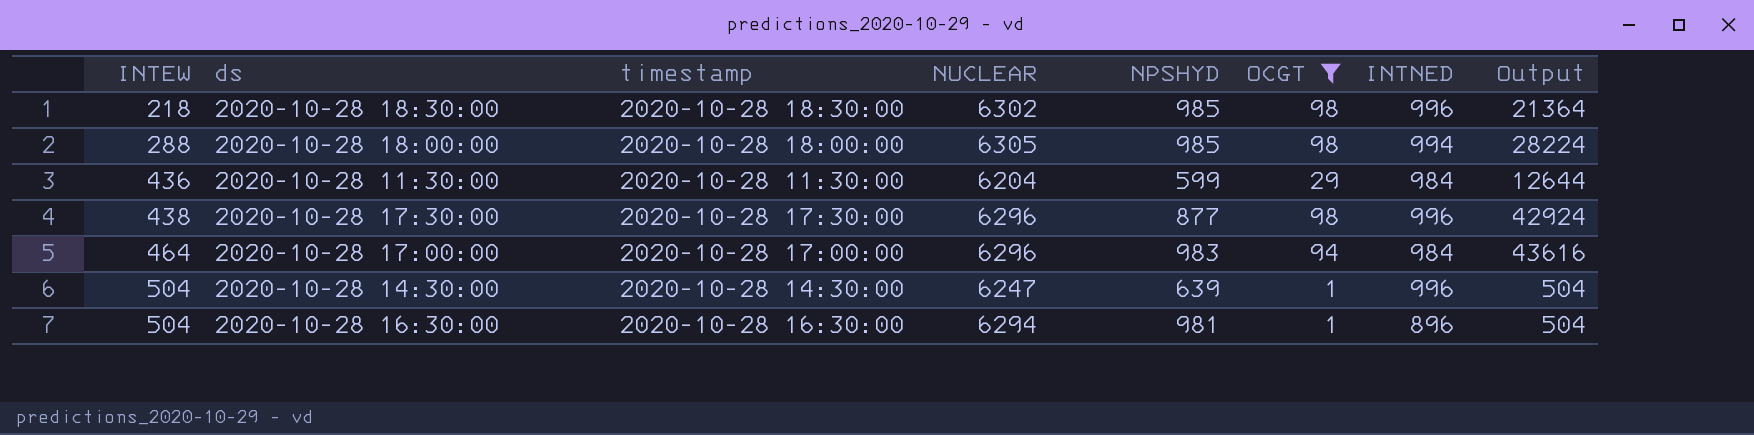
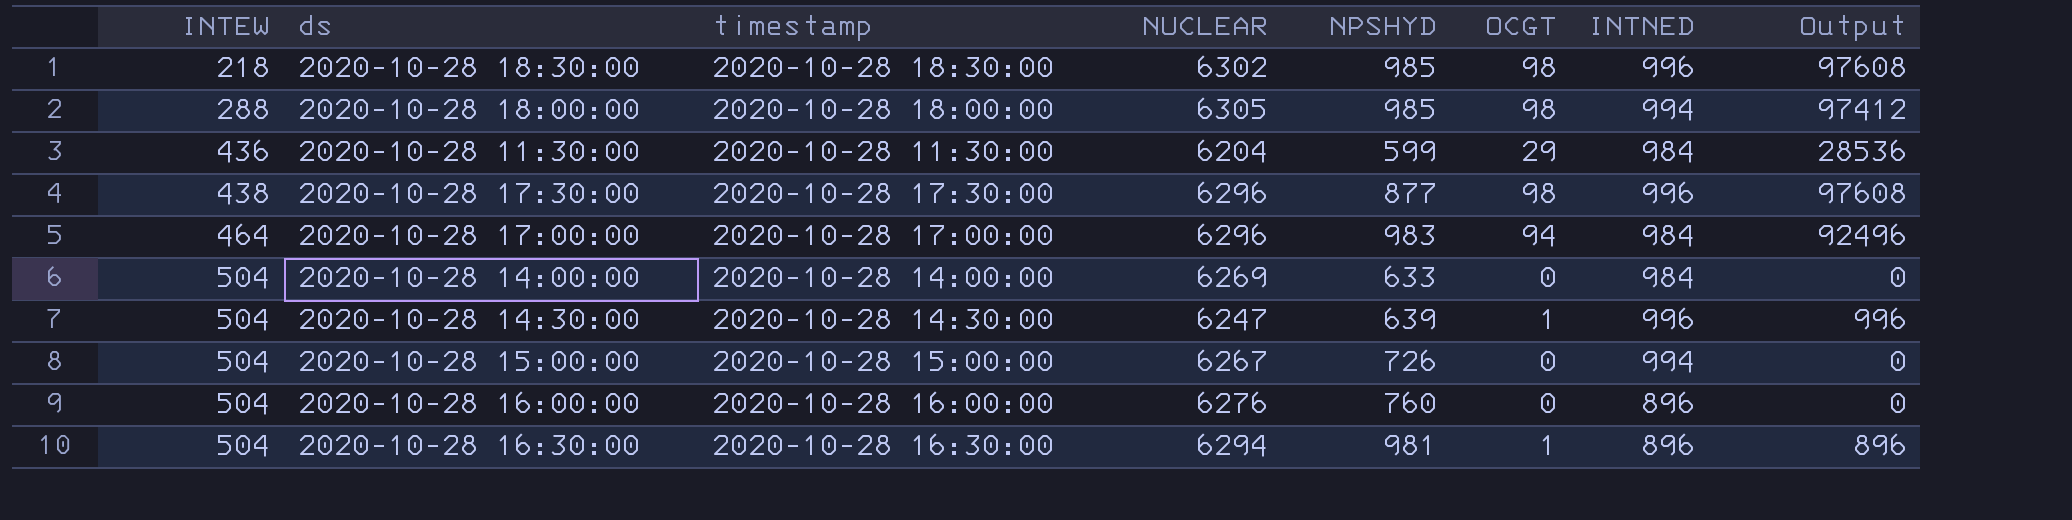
filter: OCGT != 0 -> none
column Output | formula: [INTEW] * [OCGT] -> [OCGT] * [INTNED]

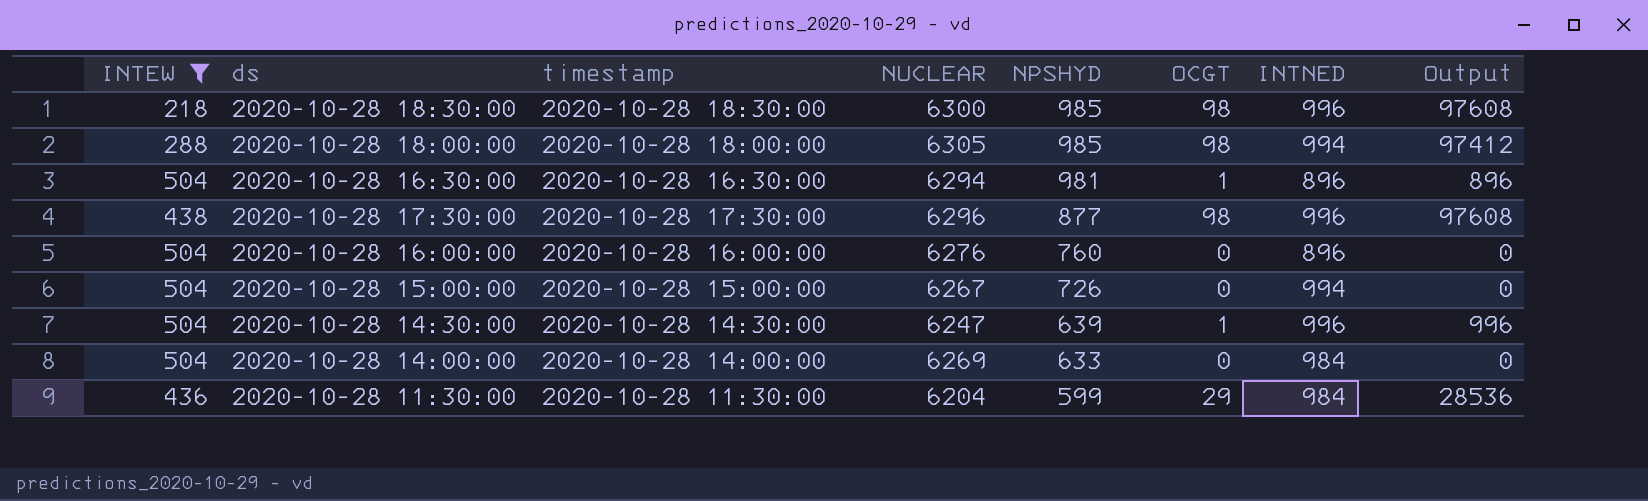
filter: none -> INTEW != 464
row order: INTEW ascending -> NPSHYD descending
2020-10-28 18:30:00 | NUCLEAR: 6302 -> 6300

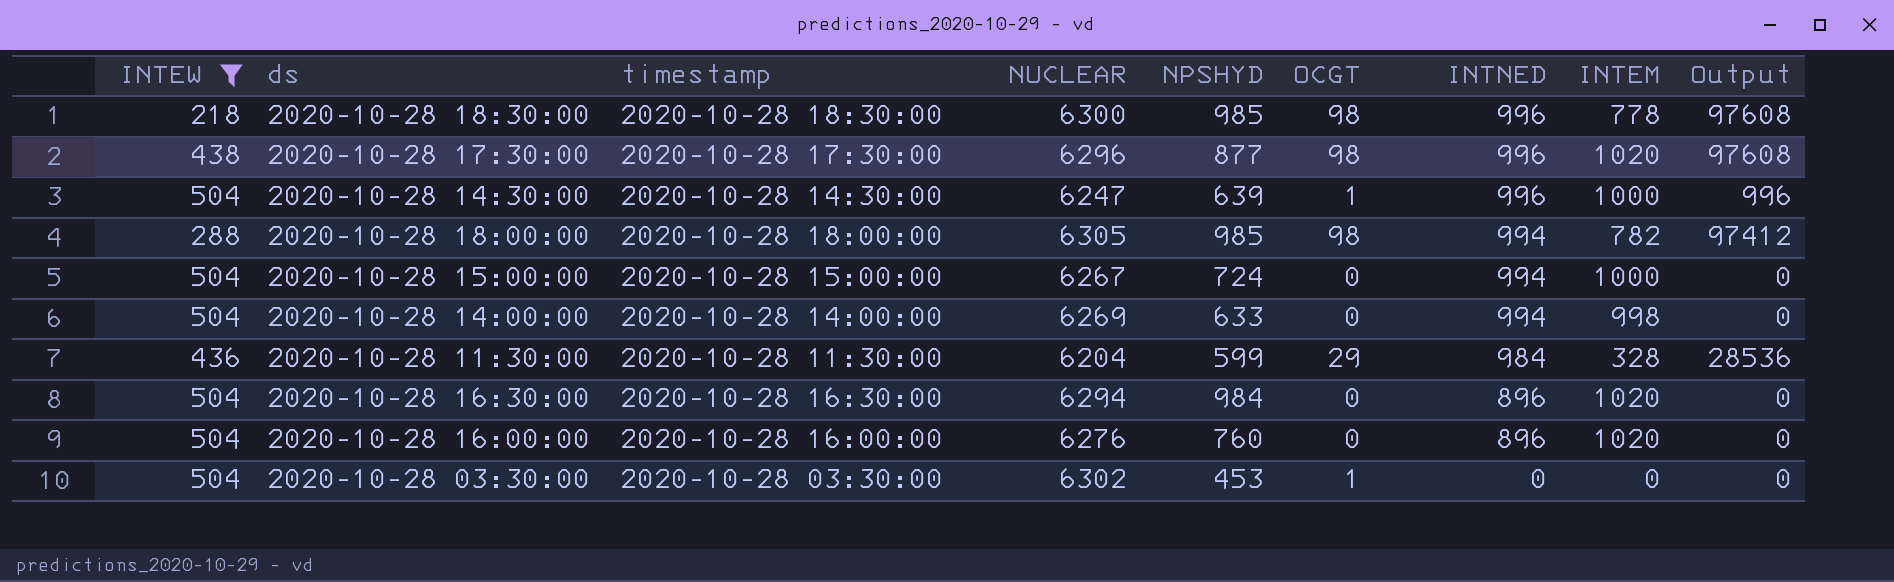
row order: NPSHYD descending -> INTNED descending
column INTEM | position: none -> 8
2020-10-28 15:00:00 | NPSHYD: 726 -> 724
2020-10-28 14:00:00 | INTNED: 984 -> 994
2020-10-28 16:30:00 | NPSHYD: 981 -> 984
2020-10-28 16:30:00 | OCGT: 1 -> 0
2020-10-28 16:30:00 | Output: 896 -> 0
row 2020-10-28 03:30:00: none -> 504 | 2020-10-28 03:30:00 | 6302 | 453 | 1 | 0 | 0 | 0

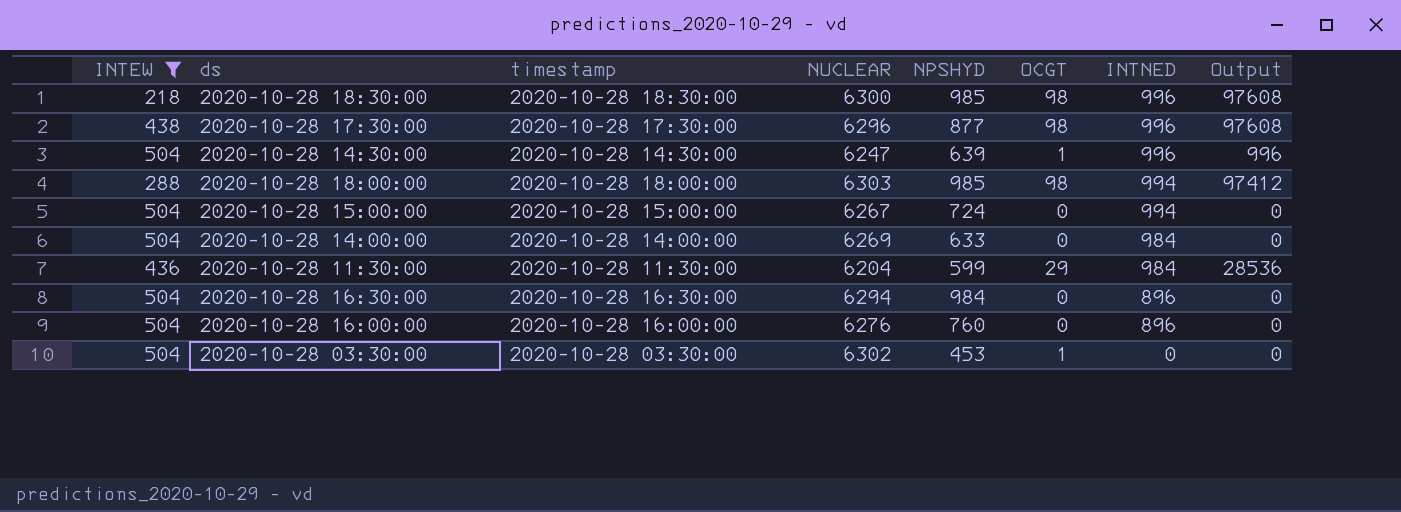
column INTEM | position: 8 -> none
2020-10-28 18:00:00 | NUCLEAR: 6305 -> 6303
2020-10-28 14:00:00 | INTNED: 994 -> 984

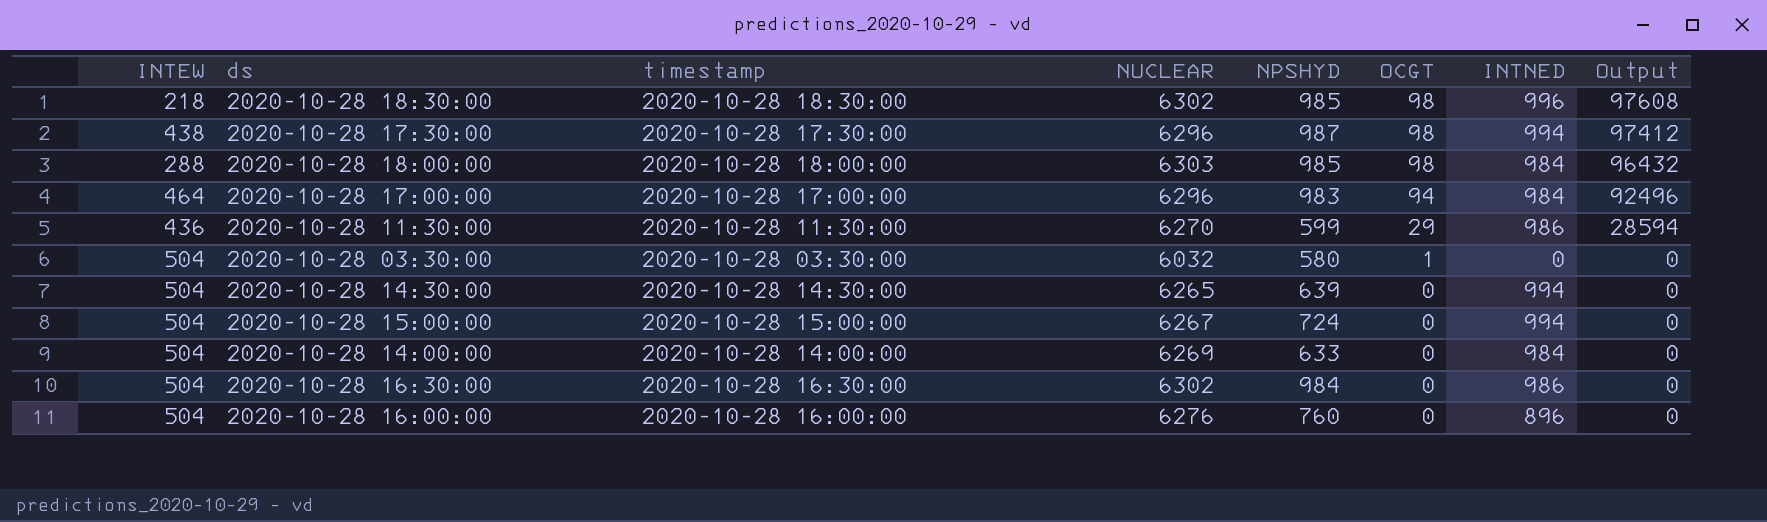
filter: INTEW != 464 -> none
row order: INTNED descending -> OCGT descending
2020-10-28 18:30:00 | NUCLEAR: 6300 -> 6302
2020-10-28 17:30:00 | NPSHYD: 877 -> 987
2020-10-28 17:30:00 | INTNED: 996 -> 994
2020-10-28 17:30:00 | Output: 97608 -> 97412
2020-10-28 18:00:00 | INTNED: 994 -> 984
2020-10-28 18:00:00 | Output: 97412 -> 96432
2020-10-28 11:30:00 | NUCLEAR: 6204 -> 6270
2020-10-28 11:30:00 | INTNED: 984 -> 986
2020-10-28 11:30:00 | Output: 28536 -> 28594
2020-10-28 03:30:00 | NUCLEAR: 6302 -> 6032
2020-10-28 03:30:00 | NPSHYD: 453 -> 580
2020-10-28 14:30:00 | NUCLEAR: 6247 -> 6265
2020-10-28 14:30:00 | OCGT: 1 -> 0
2020-10-28 14:30:00 | INTNED: 996 -> 994
2020-10-28 14:30:00 | Output: 996 -> 0
2020-10-28 16:30:00 | NUCLEAR: 6294 -> 6302
2020-10-28 16:30:00 | INTNED: 896 -> 986

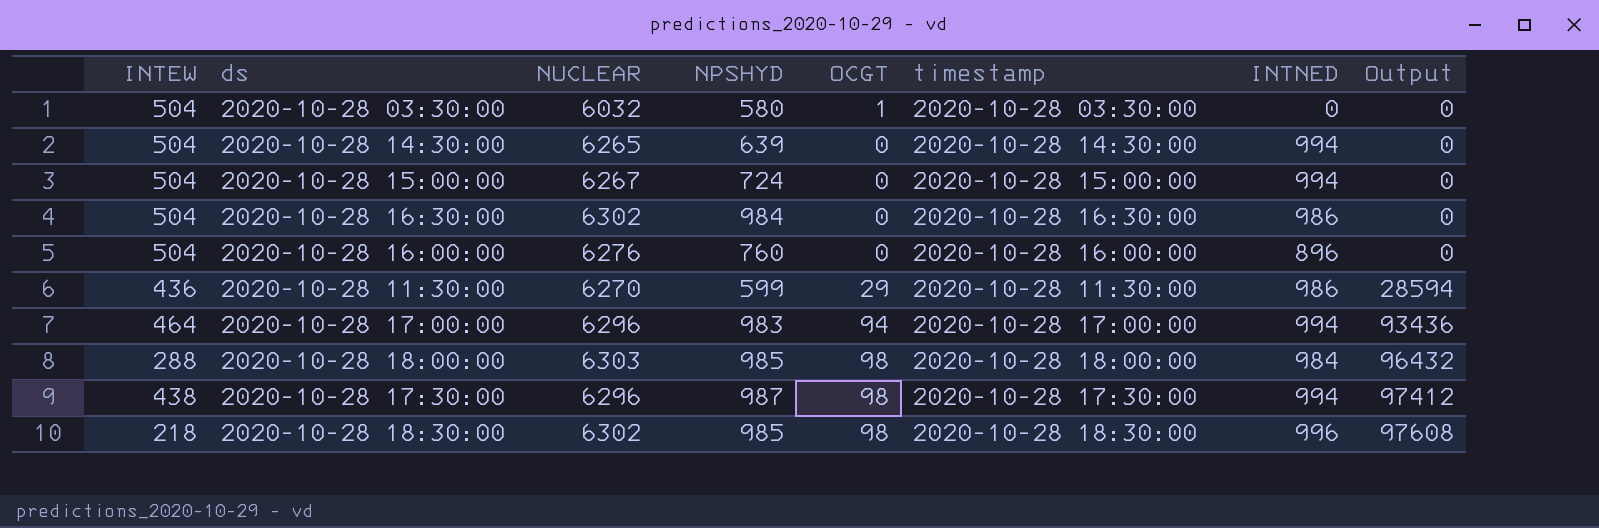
row order: OCGT descending -> Output ascending
column timestamp | position: 3 -> 6
row 2020-10-28 14:00:00: 504 | 2020-10-28 14:00:00 | 6269 | 633 | 0 | 984 | 0 -> none
2020-10-28 17:00:00 | INTNED: 984 -> 994
2020-10-28 17:00:00 | Output: 92496 -> 93436

